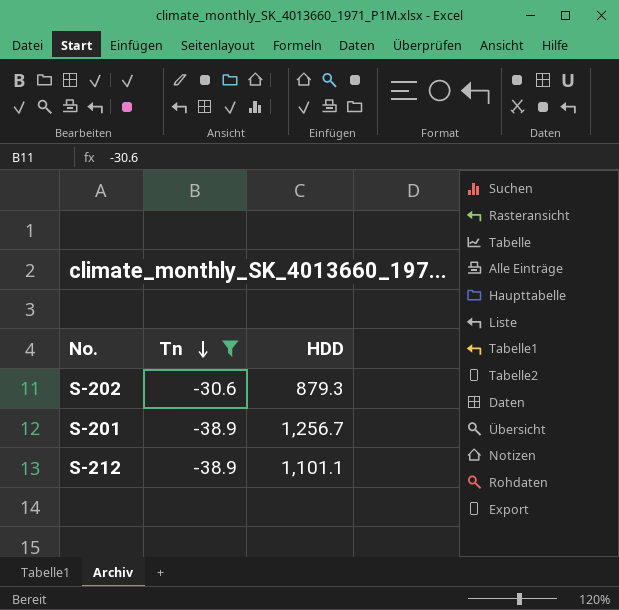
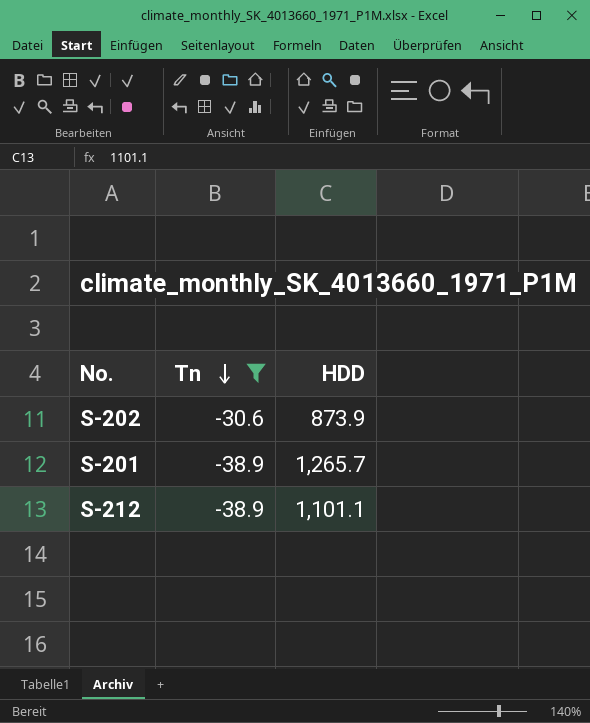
S-202 | HDD: 879.3 -> 873.9
S-201 | HDD: 1,256.7 -> 1,265.7

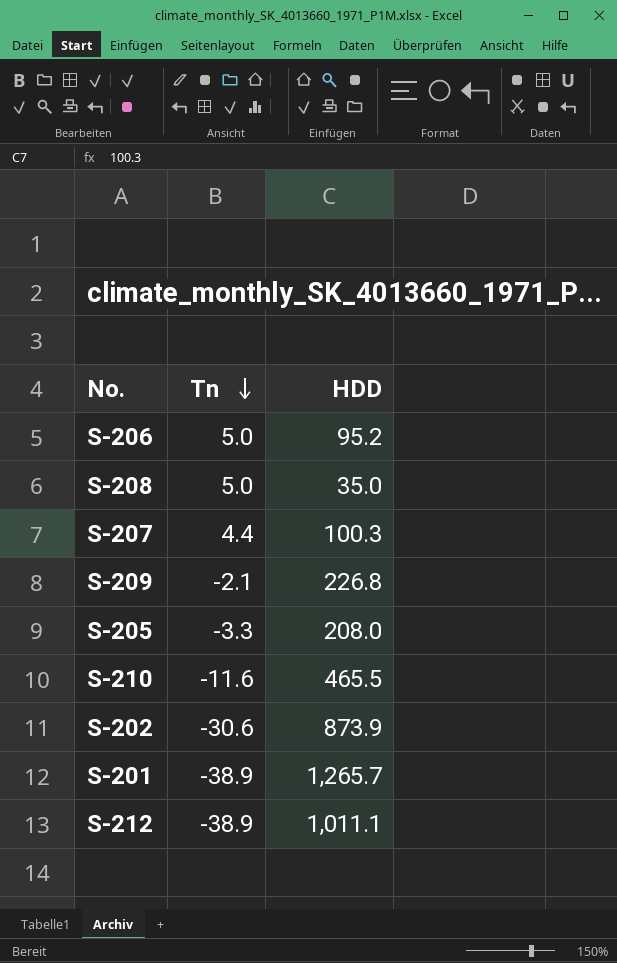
filter: Tn <= -30.6 -> none
S-212 | HDD: 1,101.1 -> 1,011.1

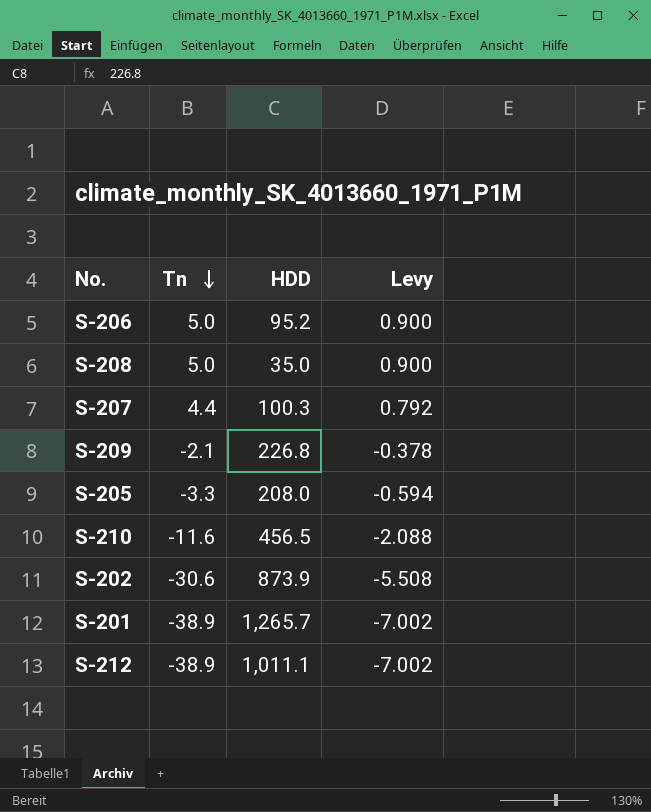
column Levy | formula: none -> [Tn] * 0.18
S-210 | HDD: 465.5 -> 456.5

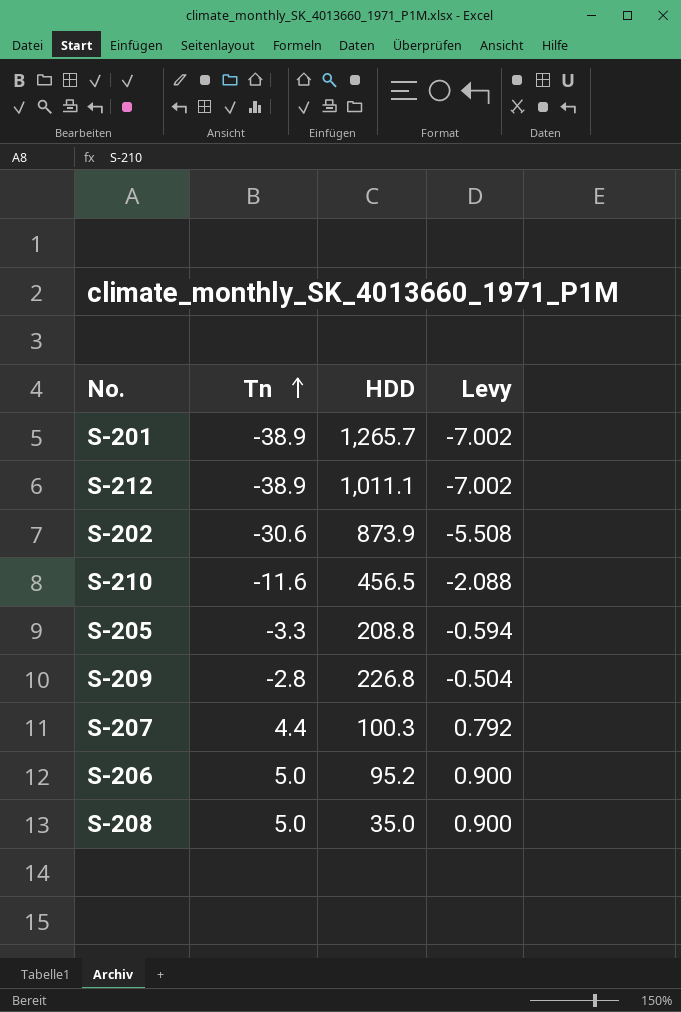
row order: Tn descending -> Tn ascending
S-205 | HDD: 208.0 -> 208.8
S-209 | Tn: -2.1 -> -2.8
S-209 | Levy: -0.378 -> -0.504

